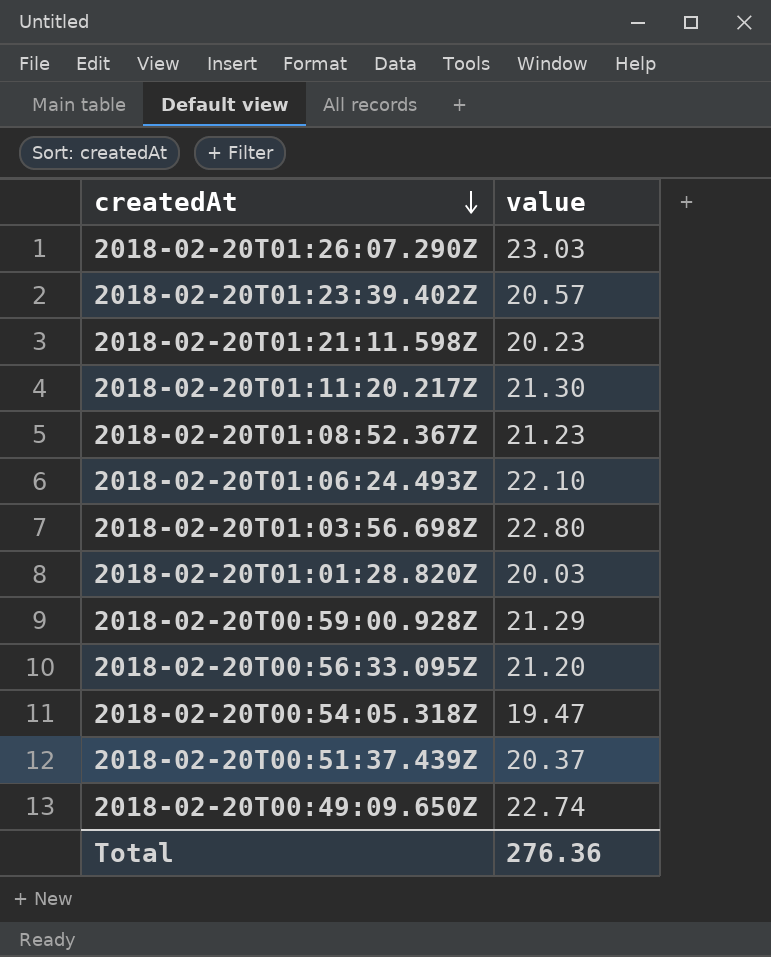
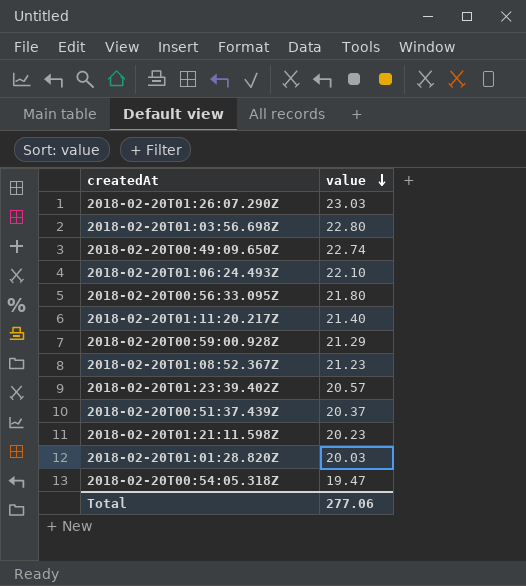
row order: createdAt descending -> value descending
2018-02-20T00:56:33.095Z | value: 21.20 -> 21.80
2018-02-20T01:11:20.217Z | value: 21.30 -> 21.40
Total | value: 276.36 -> 277.06

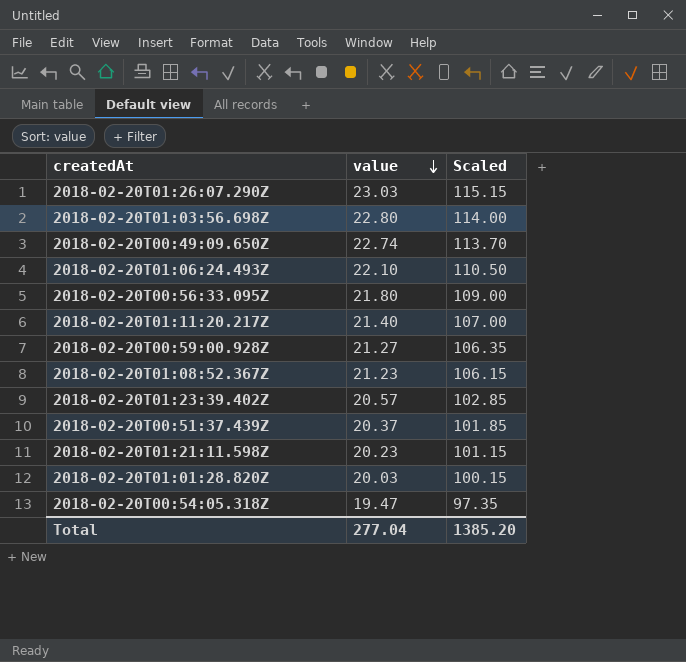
column Scaled | formula: none -> [value] * 5
2018-02-20T00:59:00.928Z | value: 21.29 -> 21.27
Total | value: 277.06 -> 277.04

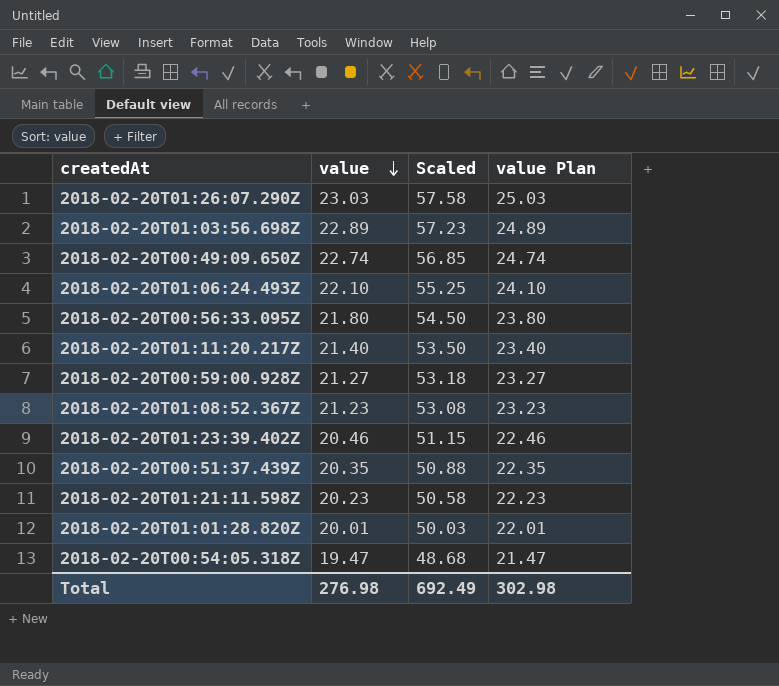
column Scaled | formula: [value] * 5 -> [value] * 2.5
column value Plan | formula: none -> [value] + 2
2018-02-20T01:03:56.698Z | value: 22.80 -> 22.89
2018-02-20T01:23:39.402Z | value: 20.57 -> 20.46
2018-02-20T00:51:37.439Z | value: 20.37 -> 20.35
2018-02-20T01:01:28.820Z | value: 20.03 -> 20.01
Total | value: 277.04 -> 276.98
Total | Scaled: 1385.20 -> 692.49

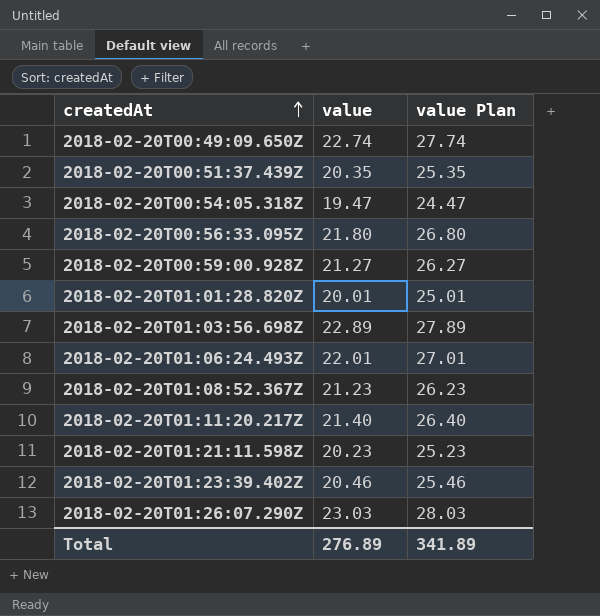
row order: value descending -> createdAt ascending
column Scaled | formula: [value] * 2.5 -> none
column value Plan | formula: [value] + 2 -> [value] + 5
2018-02-20T01:06:24.493Z | value: 22.10 -> 22.01
Total | value: 276.98 -> 276.89
Total | value Plan: 302.98 -> 341.89

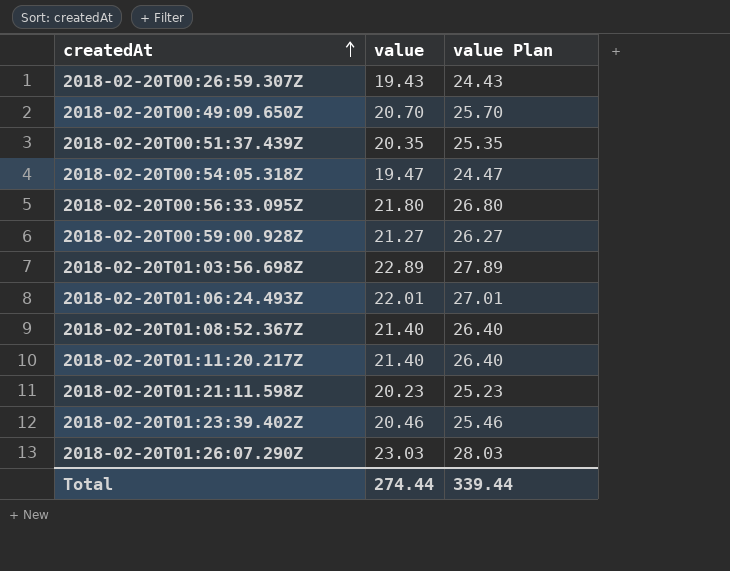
row 2018-02-20T01:01:28.820Z: 20.01 | 25.01 -> none
row 2018-02-20T00:26:59.307Z: none -> 19.43 | 24.43
2018-02-20T00:49:09.650Z | value: 22.74 -> 20.70
2018-02-20T00:49:09.650Z | value Plan: 27.74 -> 25.70
2018-02-20T01:08:52.367Z | value: 21.23 -> 21.40
2018-02-20T01:08:52.367Z | value Plan: 26.23 -> 26.40
Total | value: 276.89 -> 274.44
Total | value Plan: 341.89 -> 339.44

